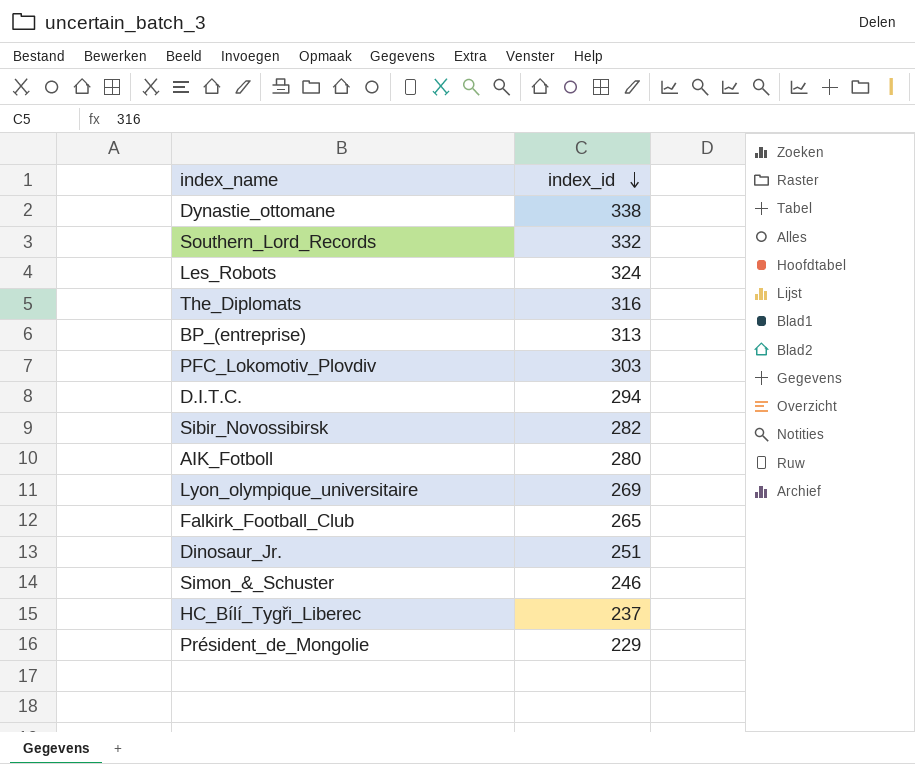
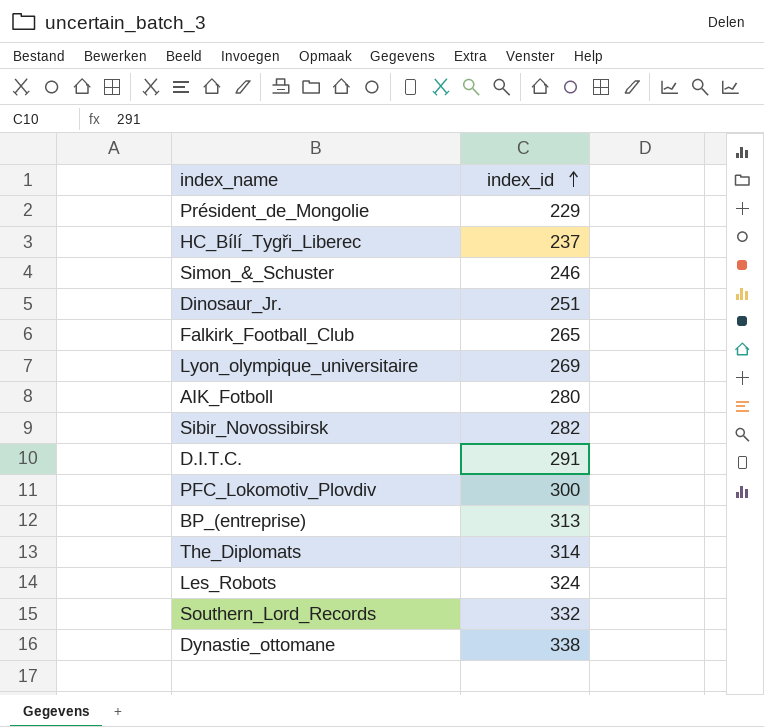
row order: index_id descending -> index_id ascending
D.I.T.C. | index_id: 294 -> 291
PFC_Lokomotiv_Plovdiv | index_id: 303 -> 300
The_Diplomats | index_id: 316 -> 314

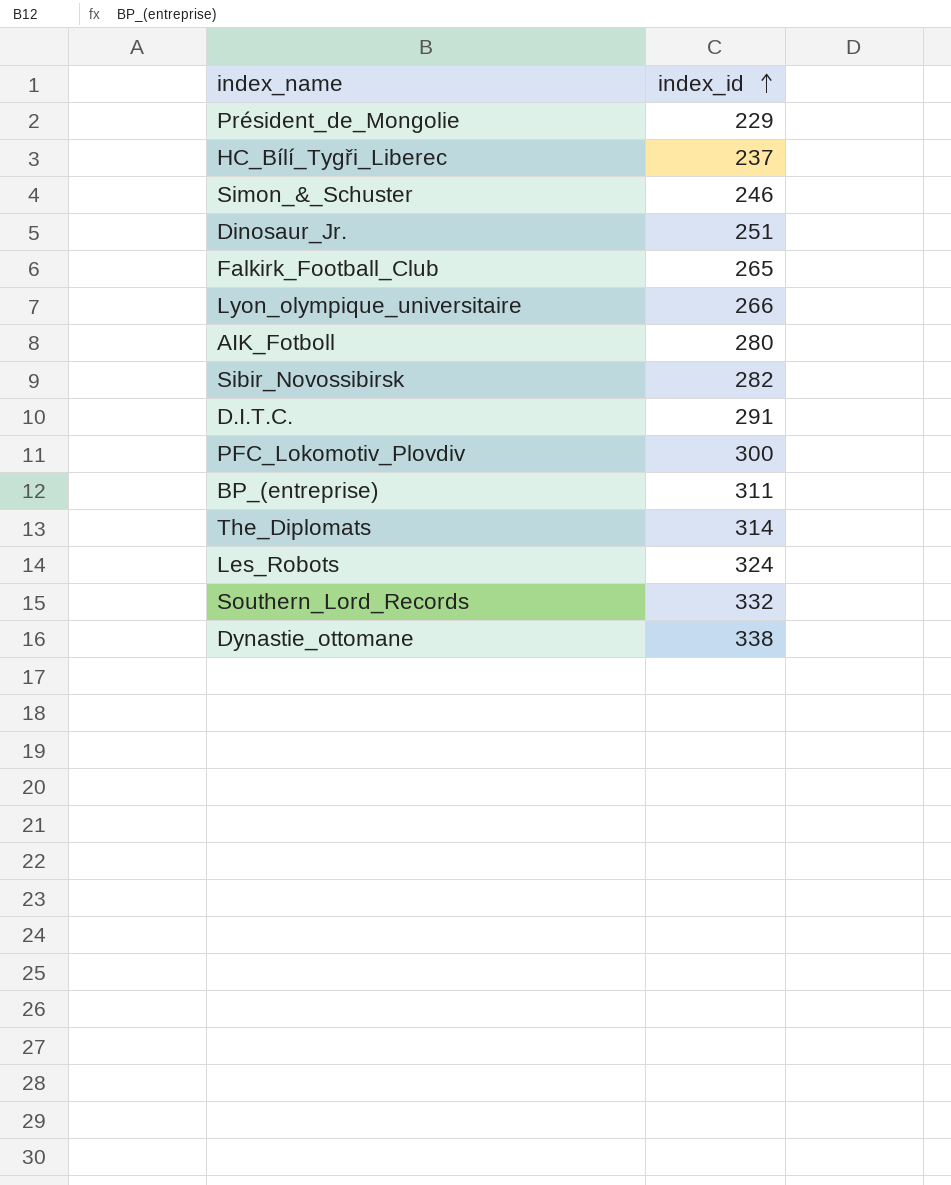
Lyon_olympique_universitaire | index_id: 269 -> 266
BP_(entreprise) | index_id: 313 -> 311

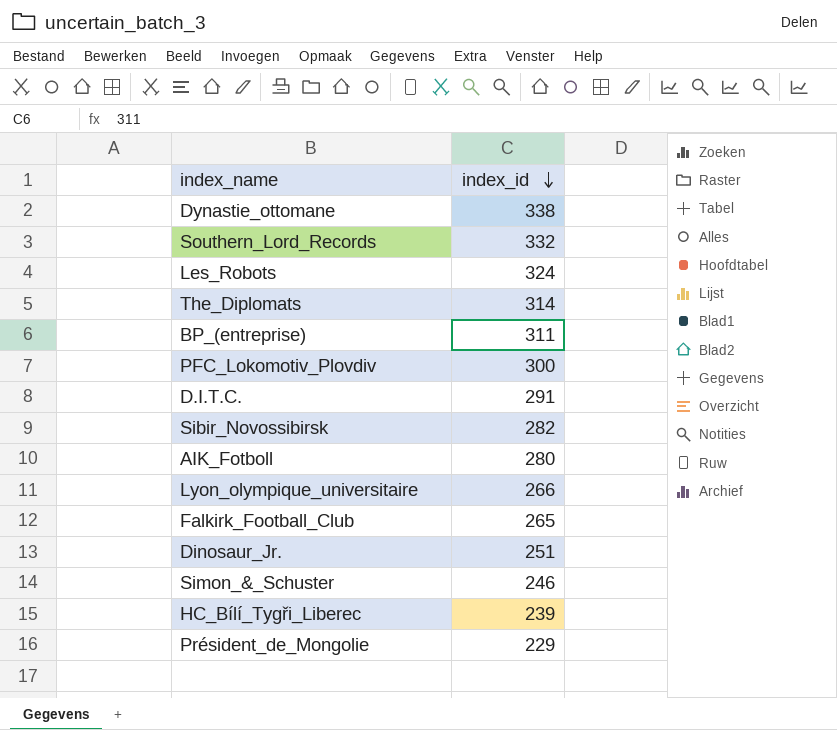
row order: index_id ascending -> index_id descending
HC_Bílí_Tygři_Liberec | index_id: 237 -> 239

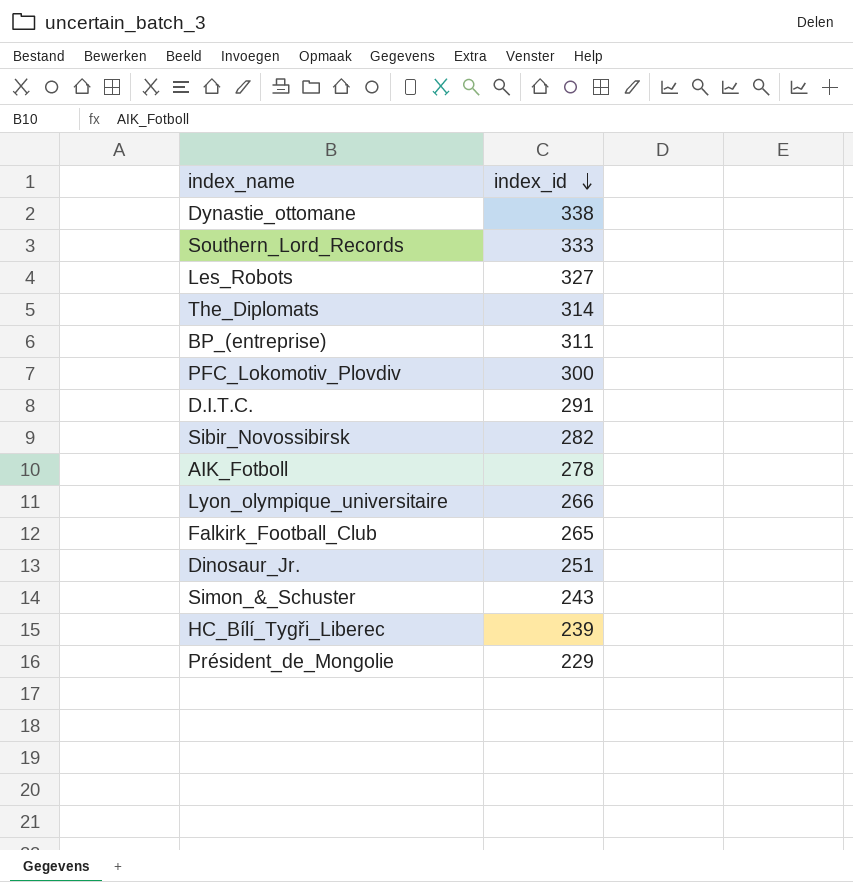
Southern_Lord_Records | index_id: 332 -> 333
Les_Robots | index_id: 324 -> 327
AIK_Fotboll | index_id: 280 -> 278
Simon_&_Schuster | index_id: 246 -> 243

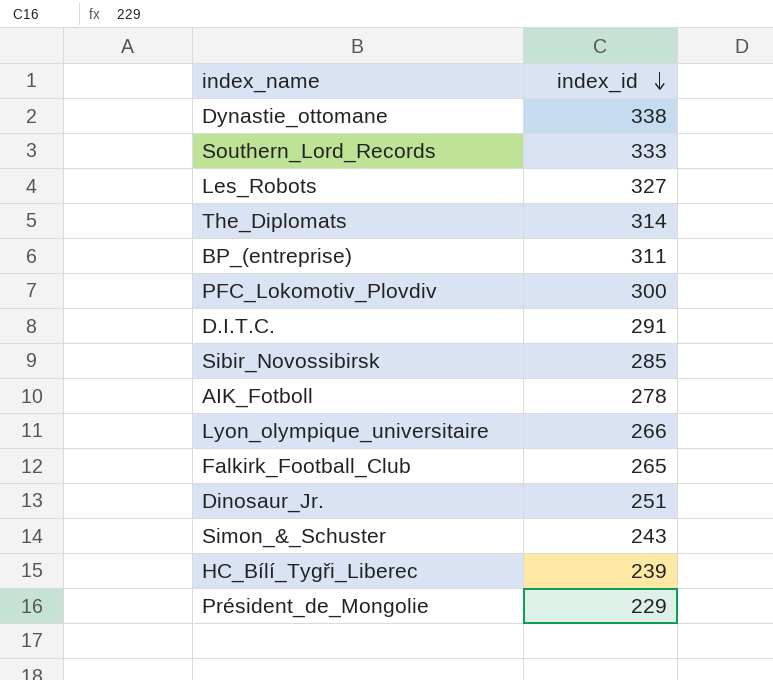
Sibir_Novossibirsk | index_id: 282 -> 285

